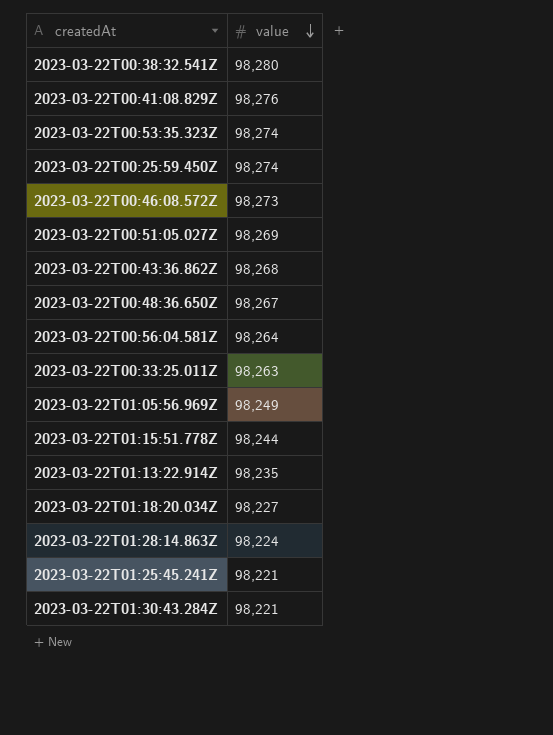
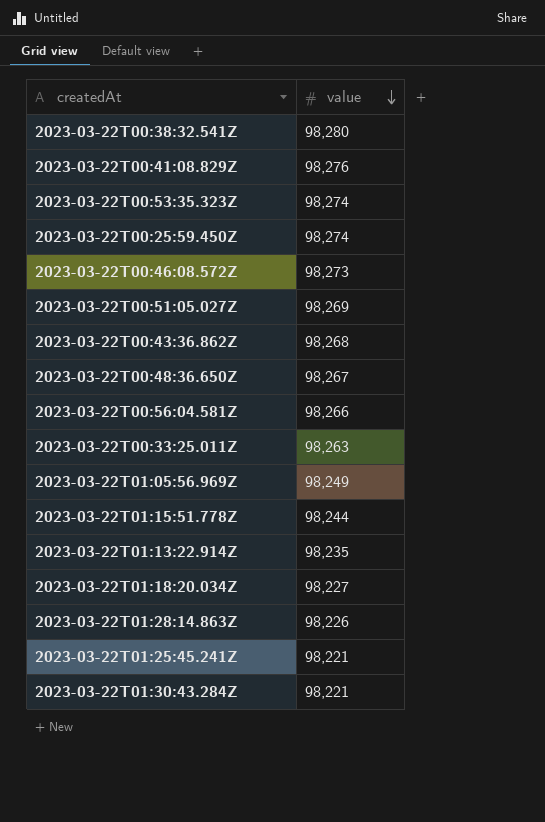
2023-03-22T00:56:04.581Z | value: 98,264 -> 98,266
2023-03-22T01:28:14.863Z | value: 98,224 -> 98,226

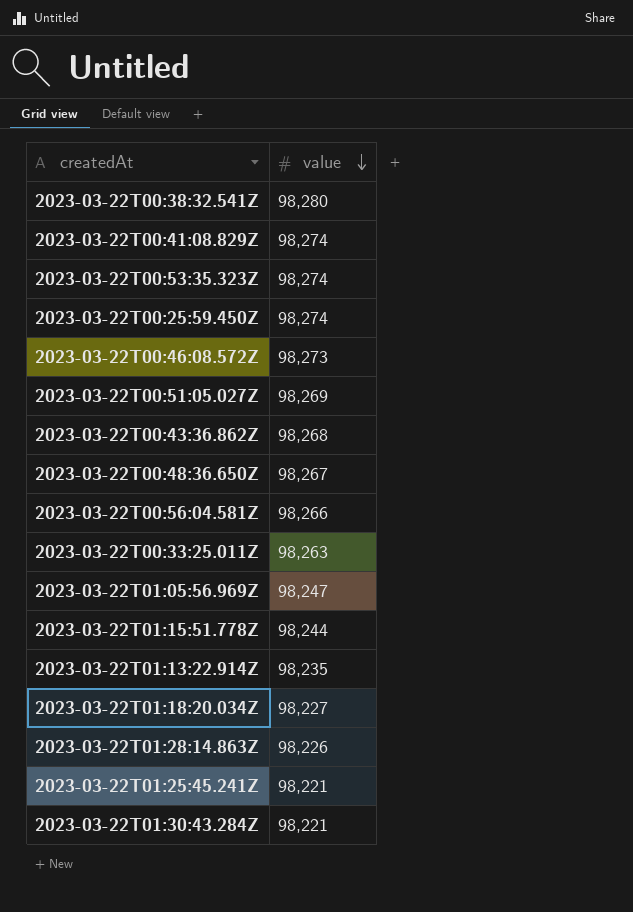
2023-03-22T00:41:08.829Z | value: 98,276 -> 98,274
2023-03-22T01:05:56.969Z | value: 98,249 -> 98,247

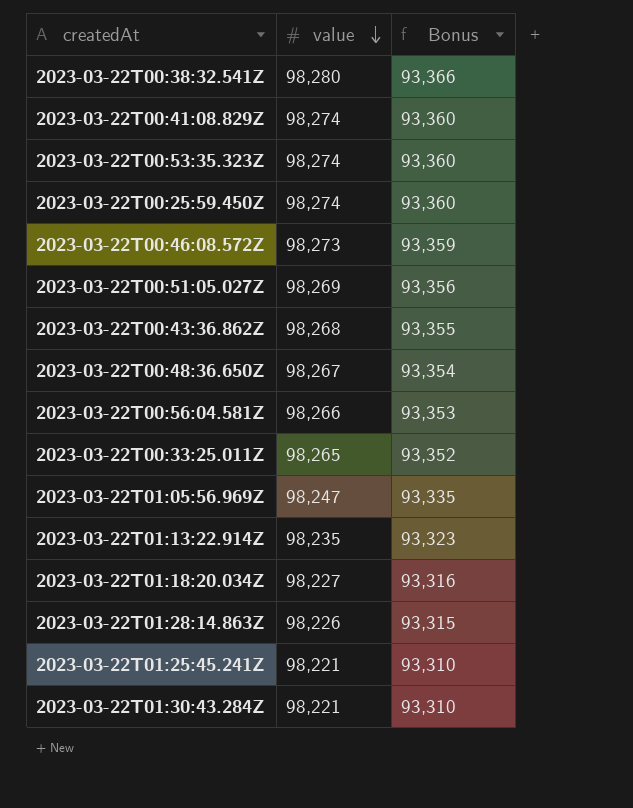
column Bonus | formula: none -> [value] * 0.95
row 2023-03-22T01:15:51.778Z: 98,244 -> none
2023-03-22T00:33:25.011Z | value: 98,263 -> 98,265

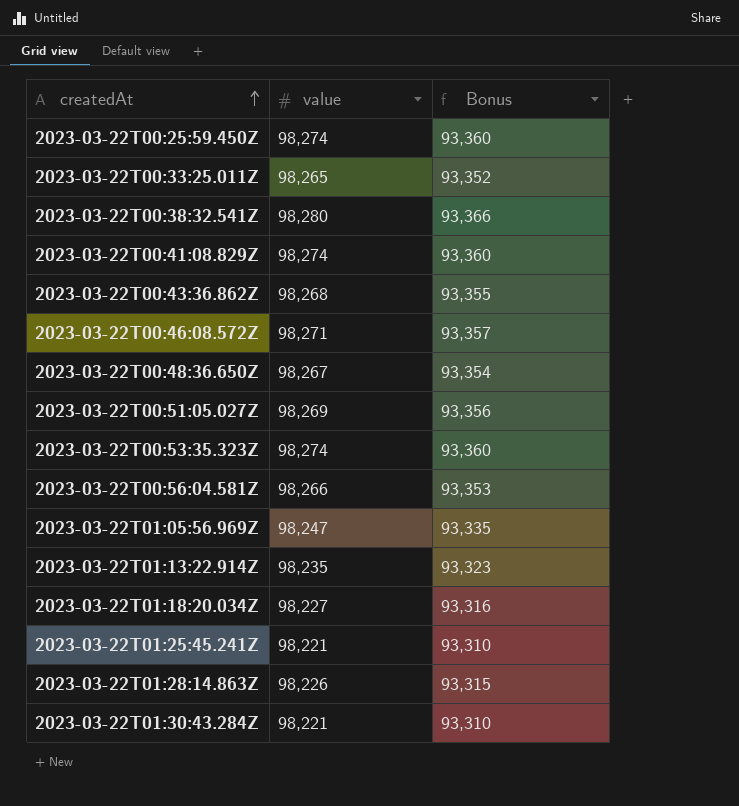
row order: value descending -> createdAt ascending
2023-03-22T00:46:08.572Z | value: 98,273 -> 98,271
2023-03-22T00:46:08.572Z | Bonus: 93,359 -> 93,357

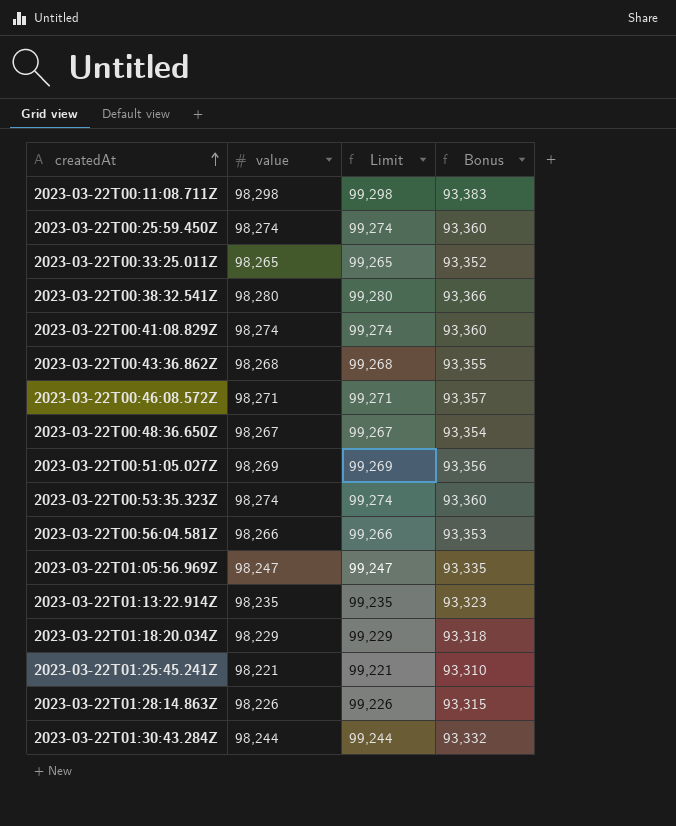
column Limit | formula: none -> [value] + 1000
row 2023-03-22T00:11:08.711Z: none -> 98,298 | 99,298 | 93,383
2023-03-22T01:18:20.034Z | value: 98,227 -> 98,229
2023-03-22T01:18:20.034Z | Bonus: 93,316 -> 93,318
2023-03-22T01:30:43.284Z | value: 98,221 -> 98,244
2023-03-22T01:30:43.284Z | Bonus: 93,310 -> 93,332

